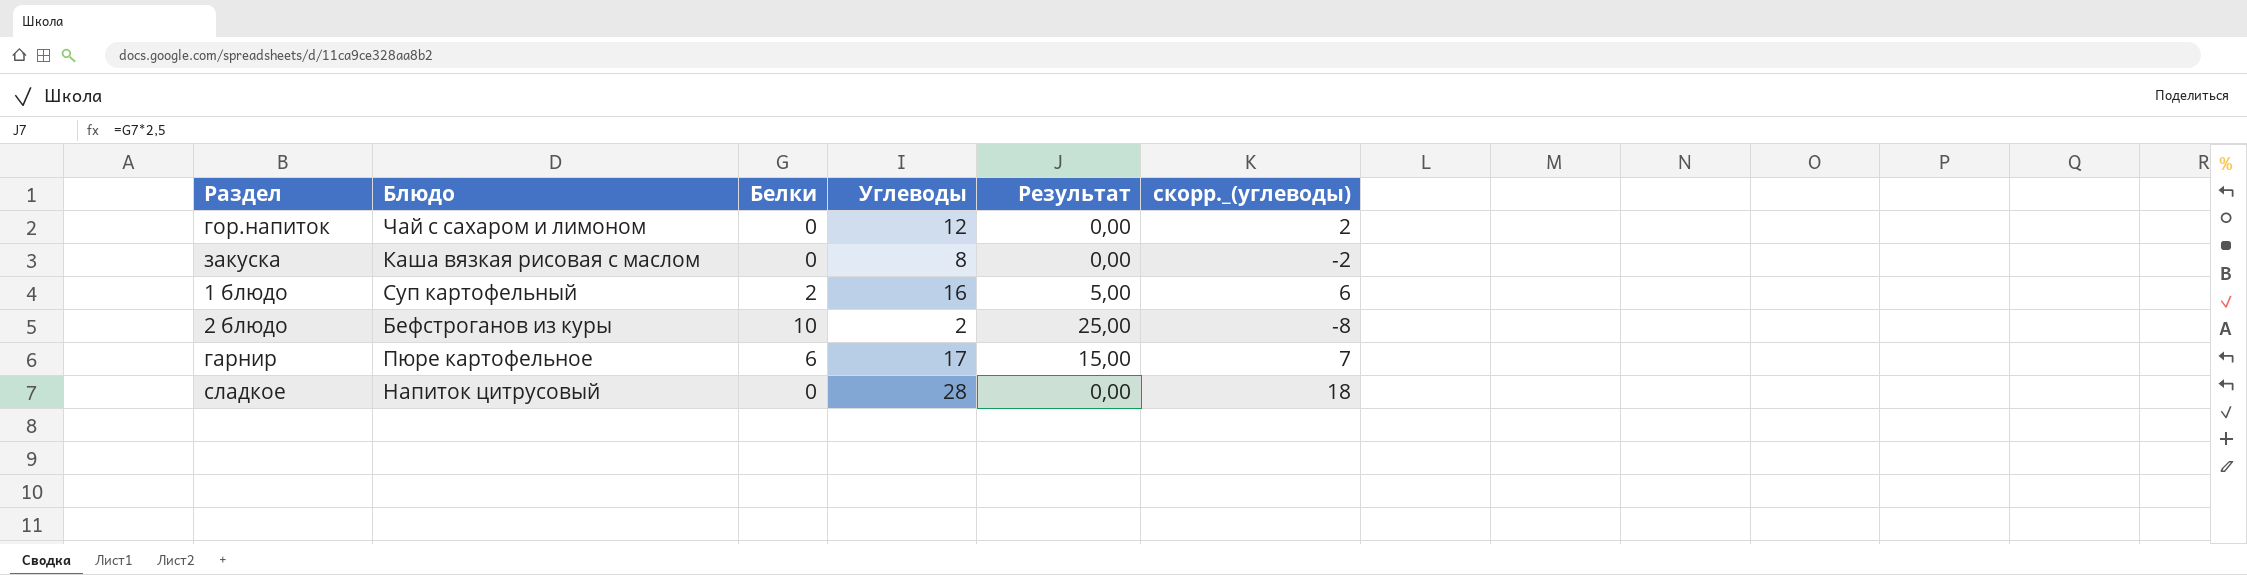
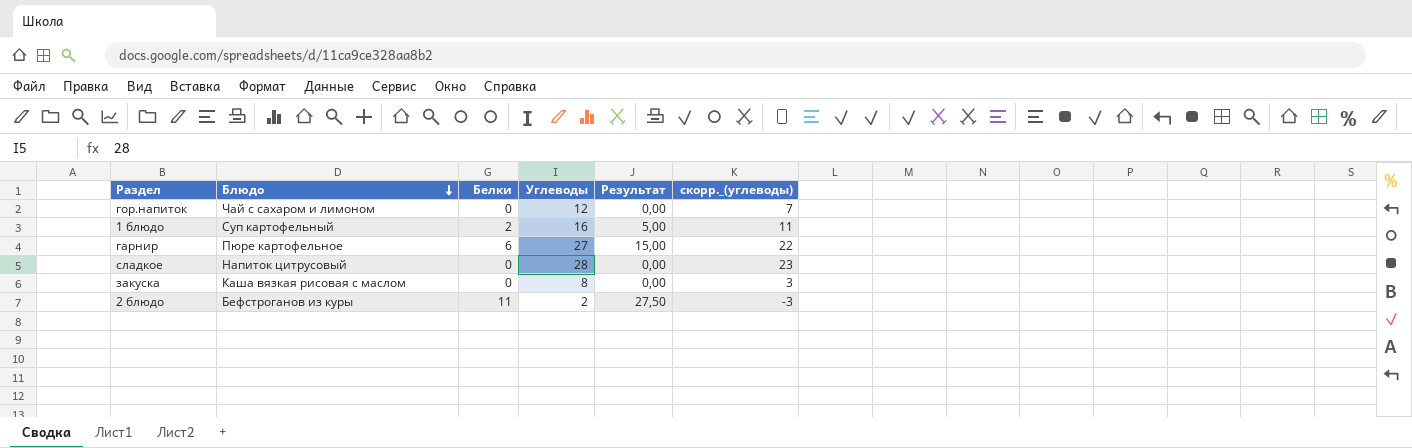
row order: none -> Блюдо descending
column скорр._(углеводы) | formula: [Углеводы] - 10 -> [Углеводы] - 5
гарнир | Углеводы: 17 -> 27
2 блюдо | Белки: 10 -> 11
2 блюдо | Результат: 25,00 -> 27,50

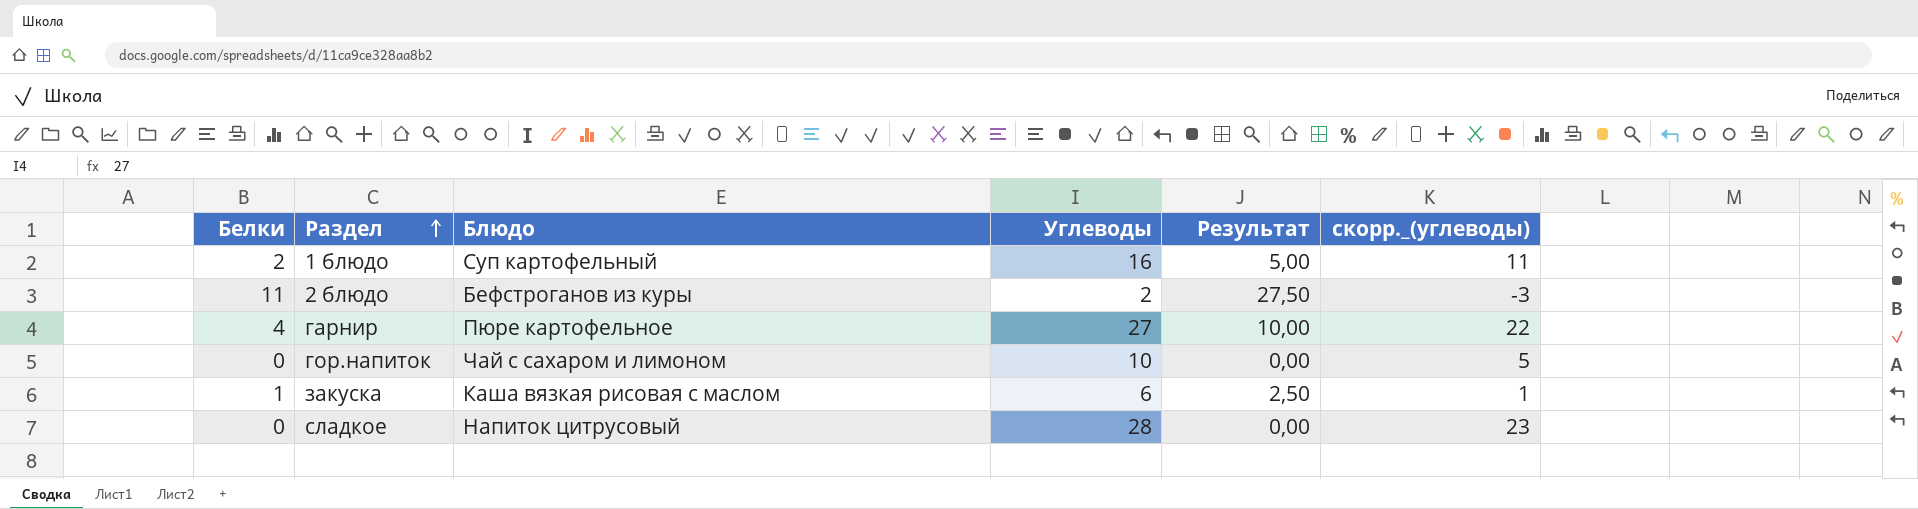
row order: Блюдо descending -> Раздел ascending
column Белки | position: 3 -> 1
гарнир | Белки: 6 -> 4
гарнир | Результат: 15,00 -> 10,00
гор.напиток | Углеводы: 12 -> 10
гор.напиток | скорр._(углеводы): 7 -> 5
закуска | Белки: 0 -> 1
закуска | Углеводы: 8 -> 6
закуска | Результат: 0,00 -> 2,50
закуска | скорр._(углеводы): 3 -> 1

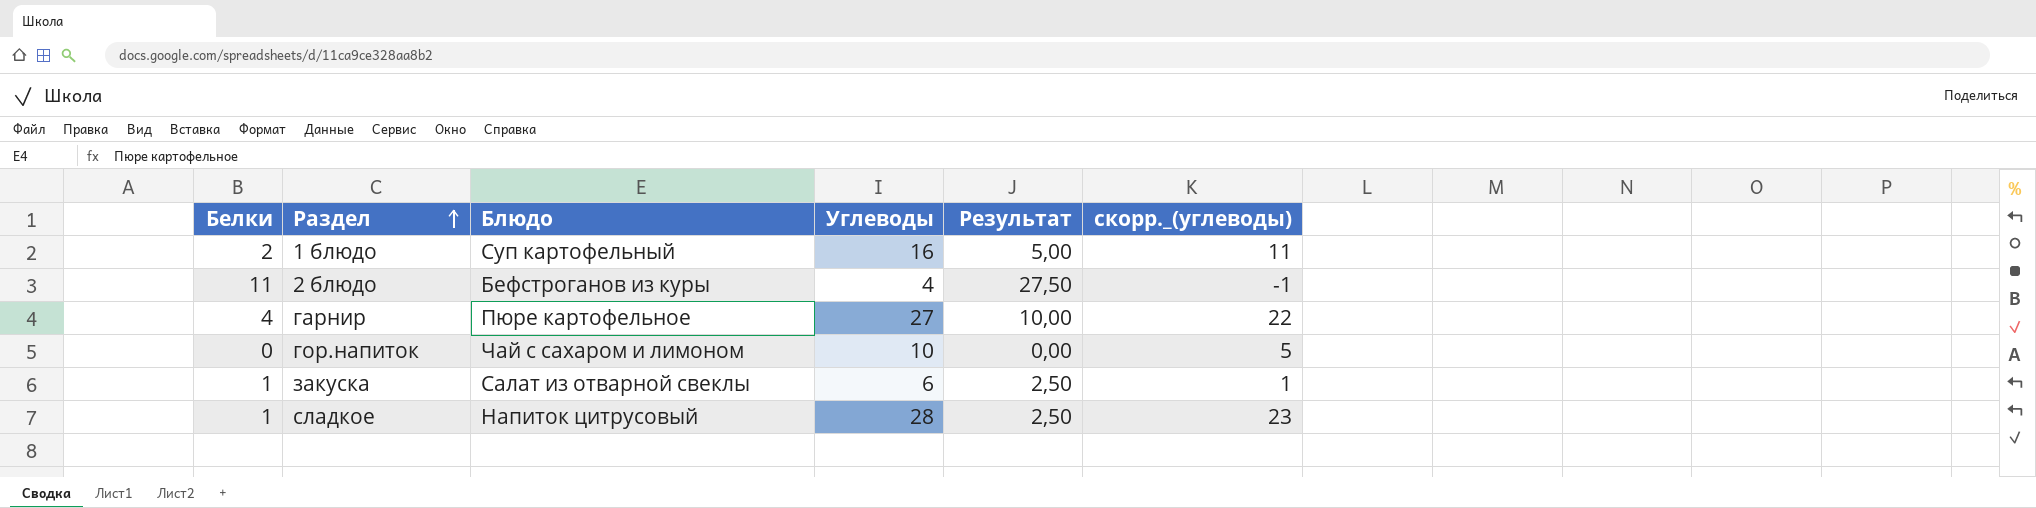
2 блюдо | Углеводы: 2 -> 4
2 блюдо | скорр._(углеводы): -3 -> -1
закуска | Блюдо: Каша вязкая рисовая с маслом -> Салат из отварной свеклы
сладкое | Белки: 0 -> 1
сладкое | Результат: 0,00 -> 2,50

